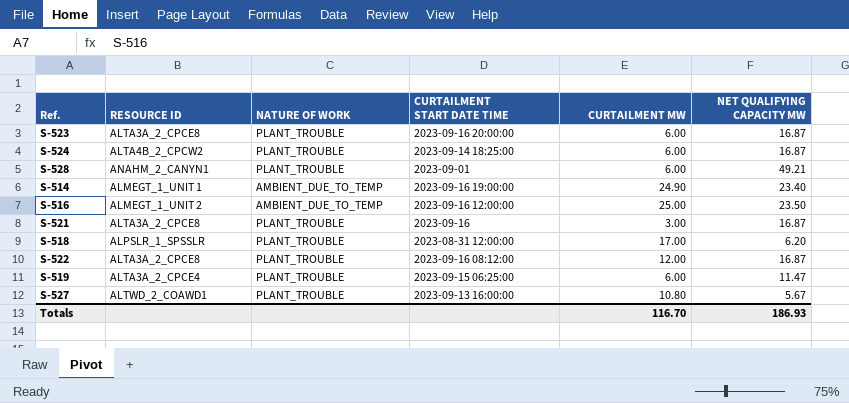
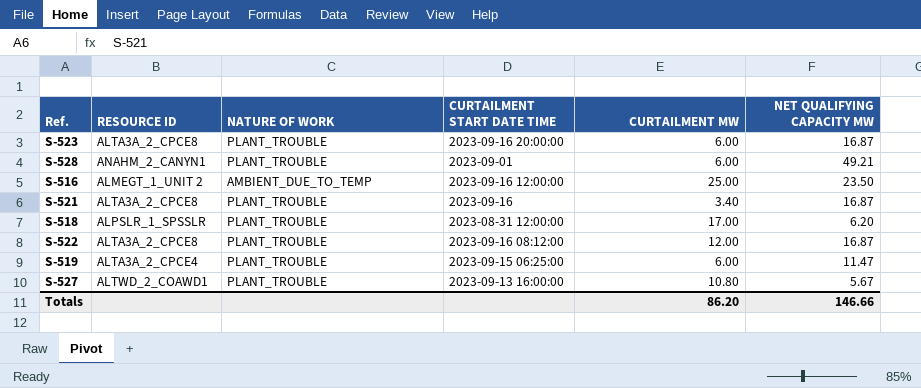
row S-524: ALTA4B_2_CPCW2 | PLANT_TROUBLE | 2023-09-14 18:25:00 | 6.00 | 16.87 -> none
row S-514: ALMEGT_1_UNIT 1 | AMBIENT_DUE_TO_TEMP | 2023-09-16 19:00:00 | 24.90 | 23.40 -> none
S-521 | CURTAILMENT MW: 3.00 -> 3.40
Totals | CURTAILMENT MW: 116.70 -> 86.20
Totals | NET QUALIFYING CAPACITY MW: 186.93 -> 146.66

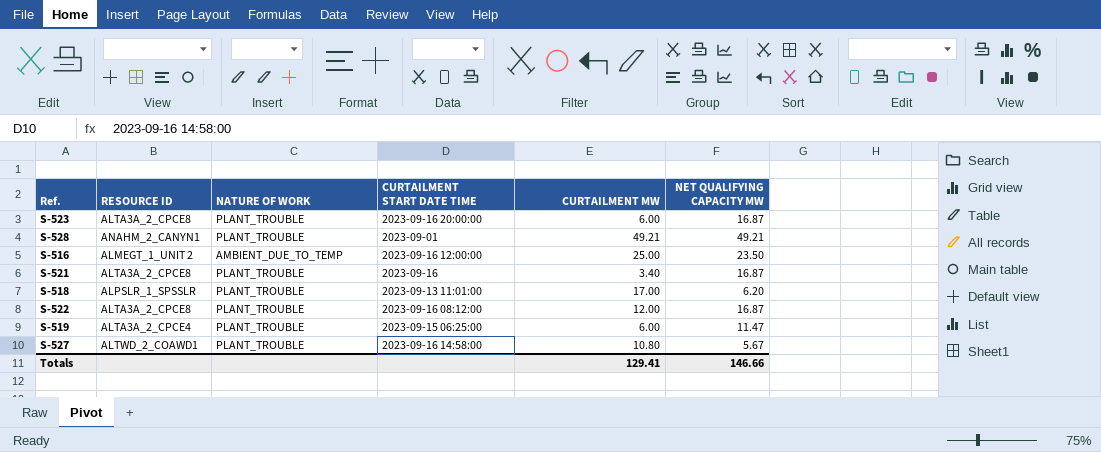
S-528 | CURTAILMENT MW: 6.00 -> 49.21
S-518 | CURTAILMENT START DATE TIME: 2023-08-31 12:00:00 -> 2023-09-13 11:01:00
S-527 | CURTAILMENT START DATE TIME: 2023-09-13 16:00:00 -> 2023-09-16 14:58:00
Totals | CURTAILMENT MW: 86.20 -> 129.41

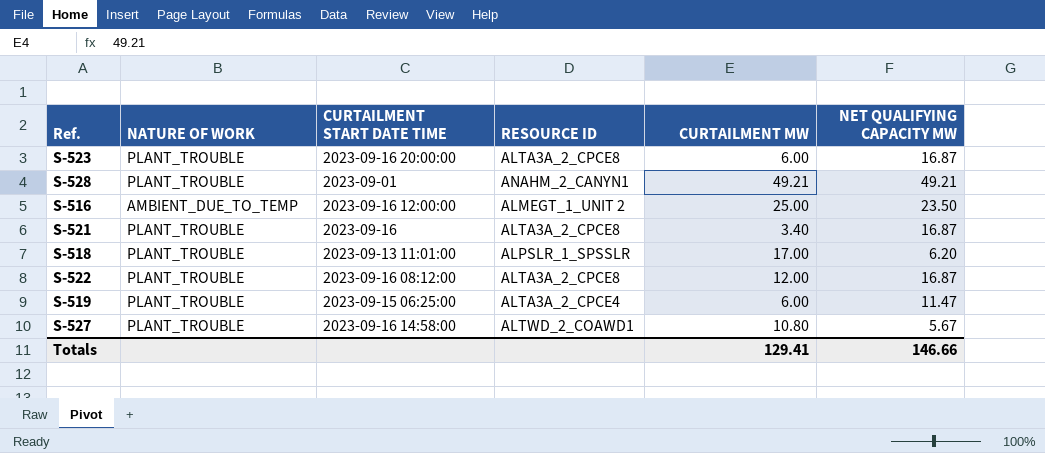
column RESOURCE ID | position: 2 -> 4

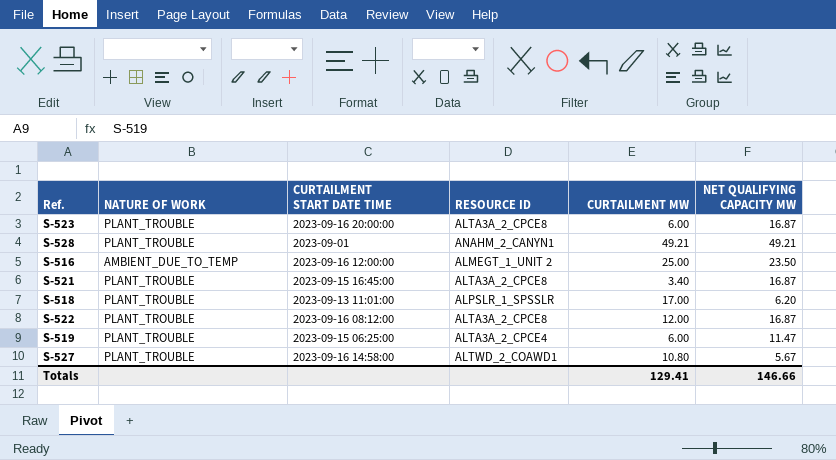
S-521 | CURTAILMENT START DATE TIME: 2023-09-16 -> 2023-09-15 16:45:00

